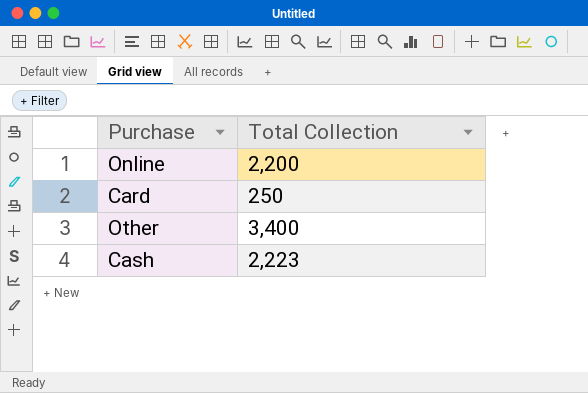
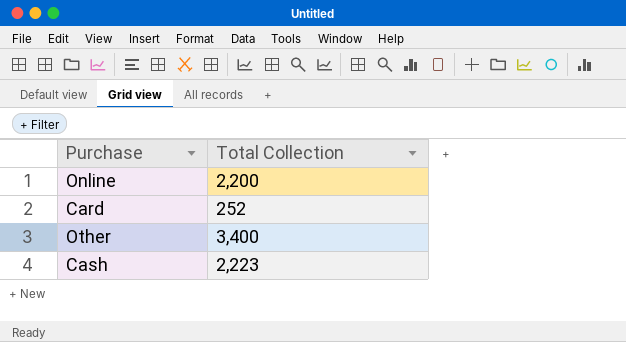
Card | Total Collection: 250 -> 252

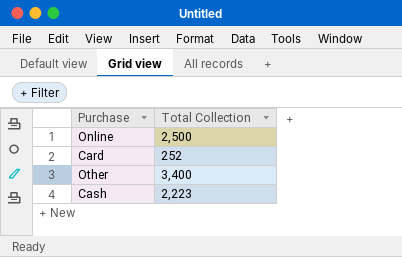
Online | Total Collection: 2,200 -> 2,500

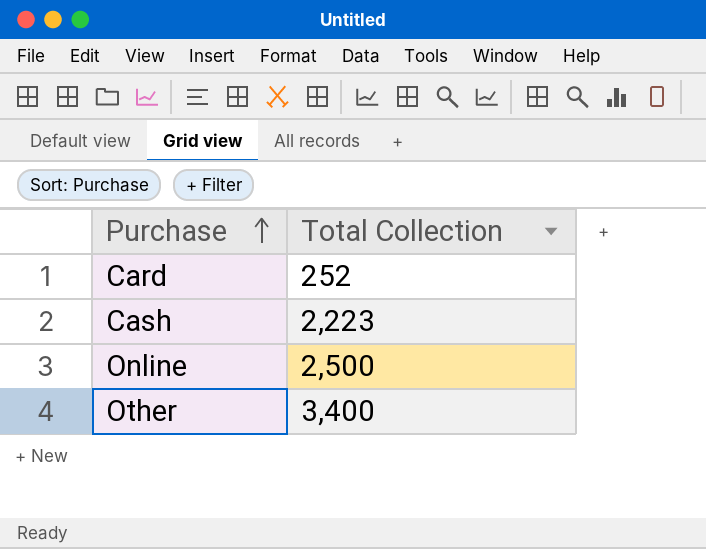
row order: none -> Purchase ascending

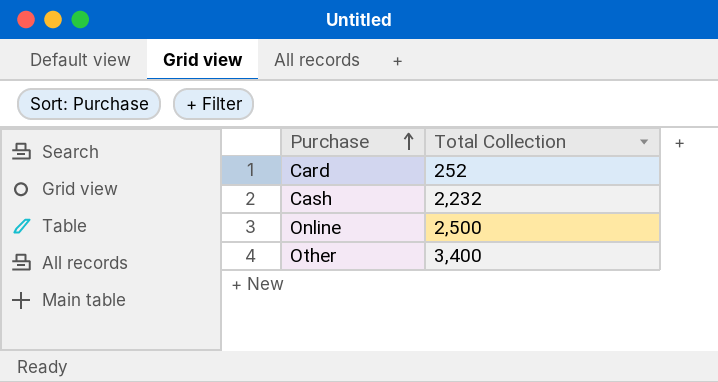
Cash | Total Collection: 2,223 -> 2,232

